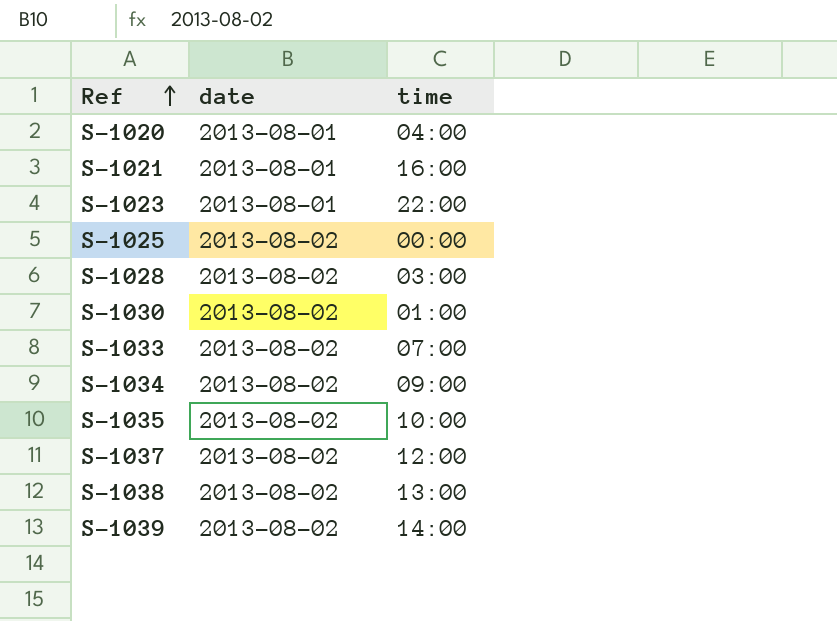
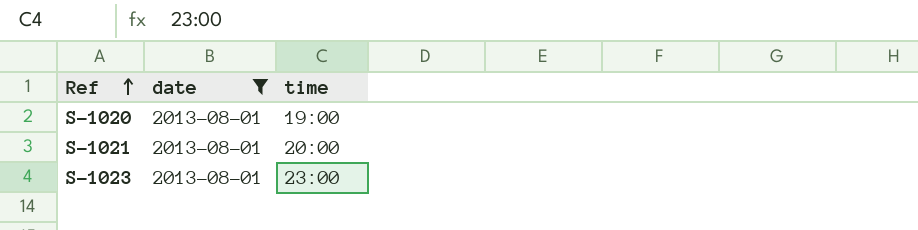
filter: none -> date = 2013-08-01
S-1020 | time: 04:00 -> 19:00
S-1021 | time: 16:00 -> 20:00
S-1023 | time: 22:00 -> 23:00

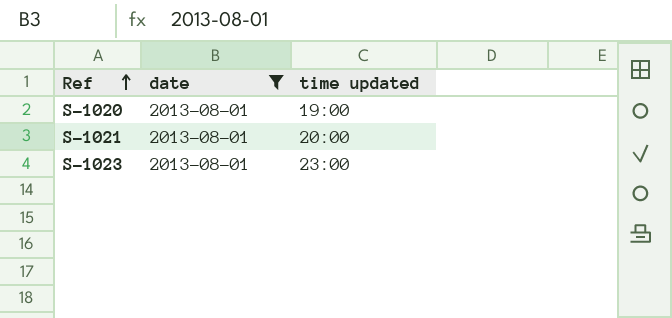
column name: time -> time updated

